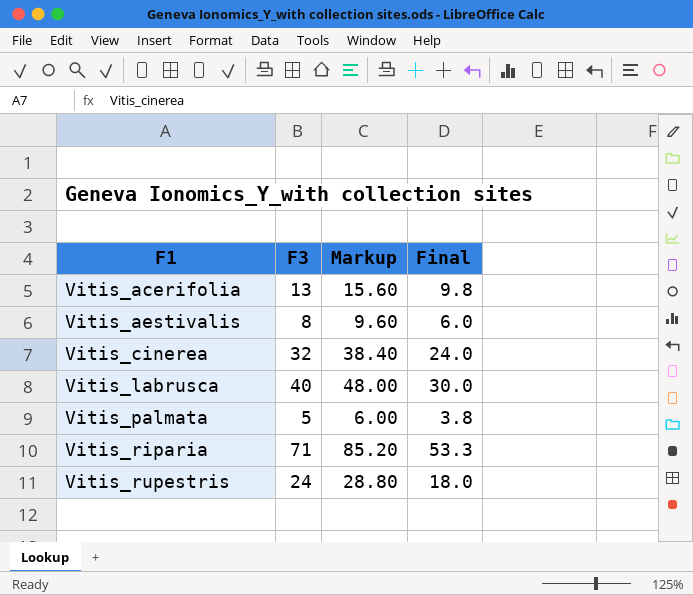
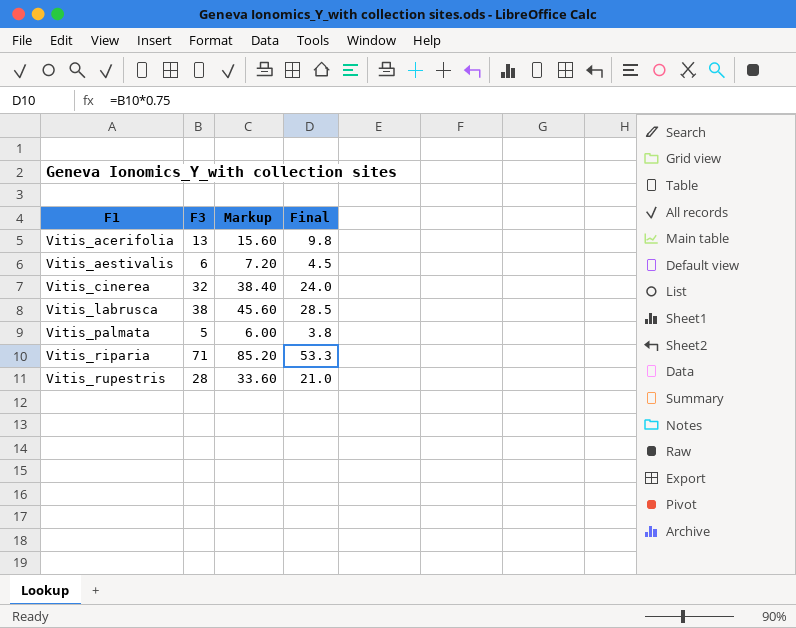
Vitis_aestivalis | F3: 8 -> 6
Vitis_aestivalis | Markup: 9.60 -> 7.20
Vitis_aestivalis | Final: 6.0 -> 4.5
Vitis_labrusca | F3: 40 -> 38
Vitis_labrusca | Markup: 48.00 -> 45.60
Vitis_labrusca | Final: 30.0 -> 28.5
Vitis_rupestris | F3: 24 -> 28
Vitis_rupestris | Markup: 28.80 -> 33.60
Vitis_rupestris | Final: 18.0 -> 21.0

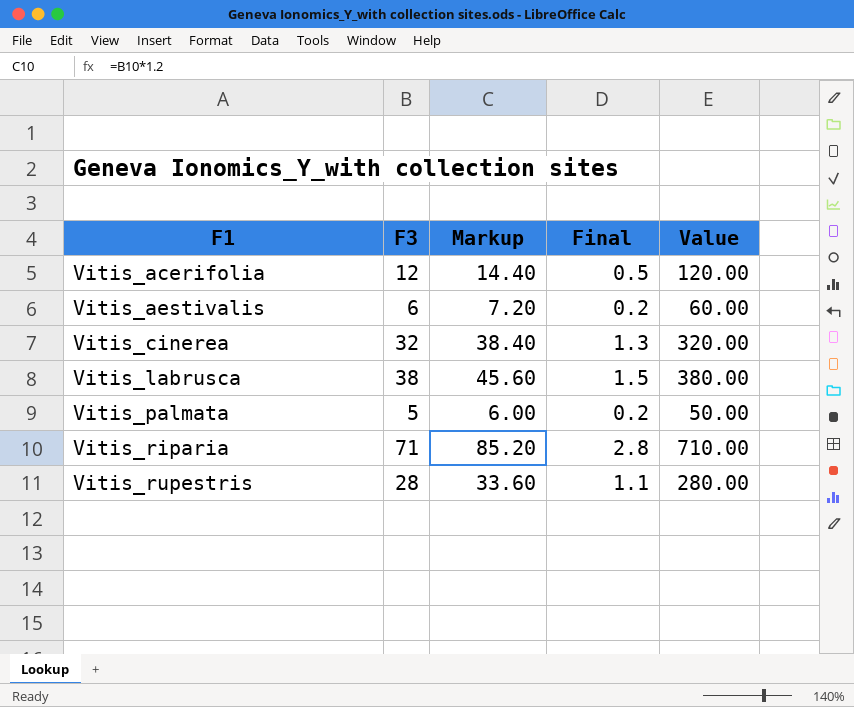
column Final | formula: [F3] * 0.75 -> [F3] * 0.04
column Value | formula: none -> [F3] * 10
Vitis_acerifolia | F3: 13 -> 12
Vitis_acerifolia | Markup: 15.60 -> 14.40

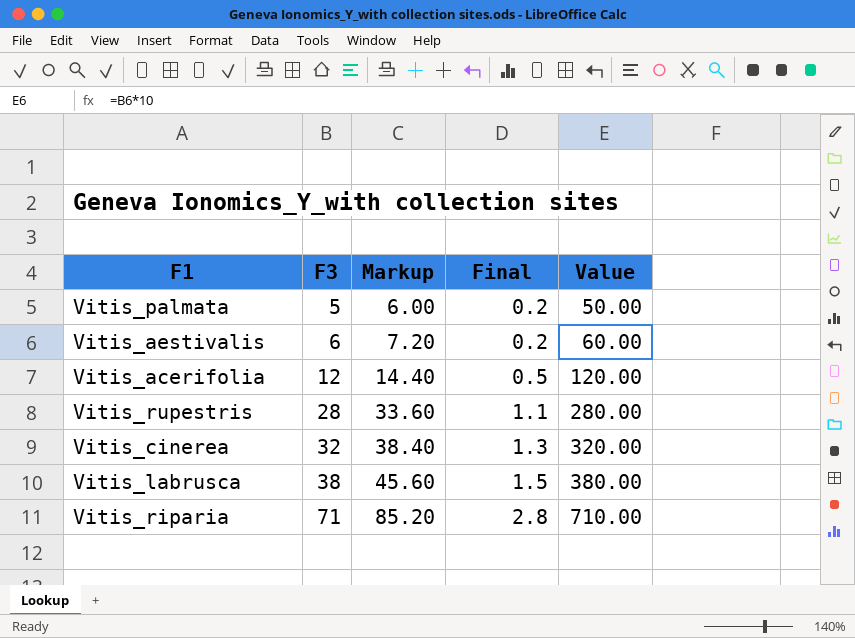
row order: F1 ascending -> F3 ascending

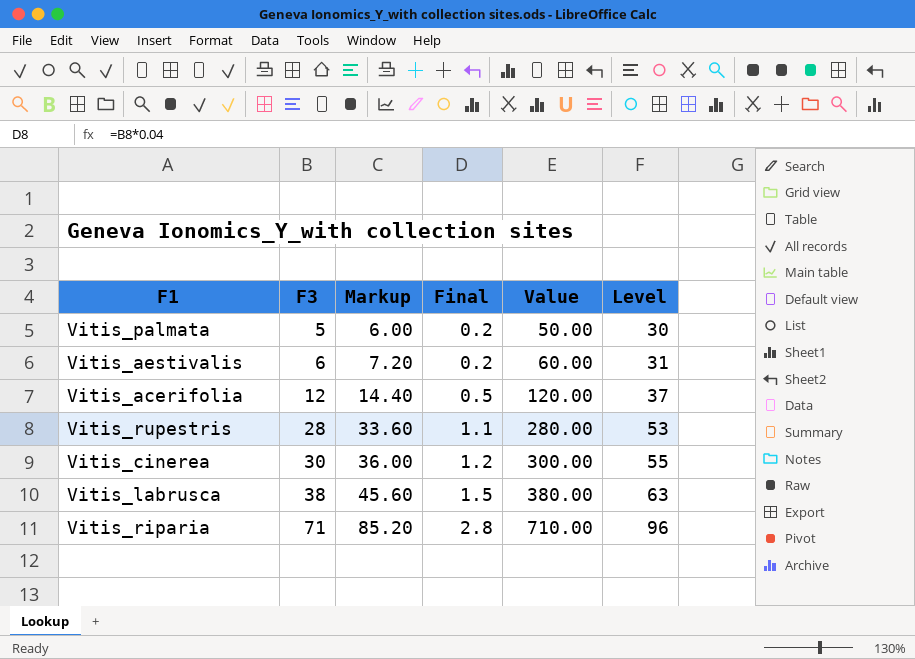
column Level | formula: none -> [F3] + 25
Vitis_cinerea | F3: 32 -> 30
Vitis_cinerea | Markup: 38.40 -> 36.00
Vitis_cinerea | Final: 1.3 -> 1.2
Vitis_cinerea | Value: 320.00 -> 300.00

